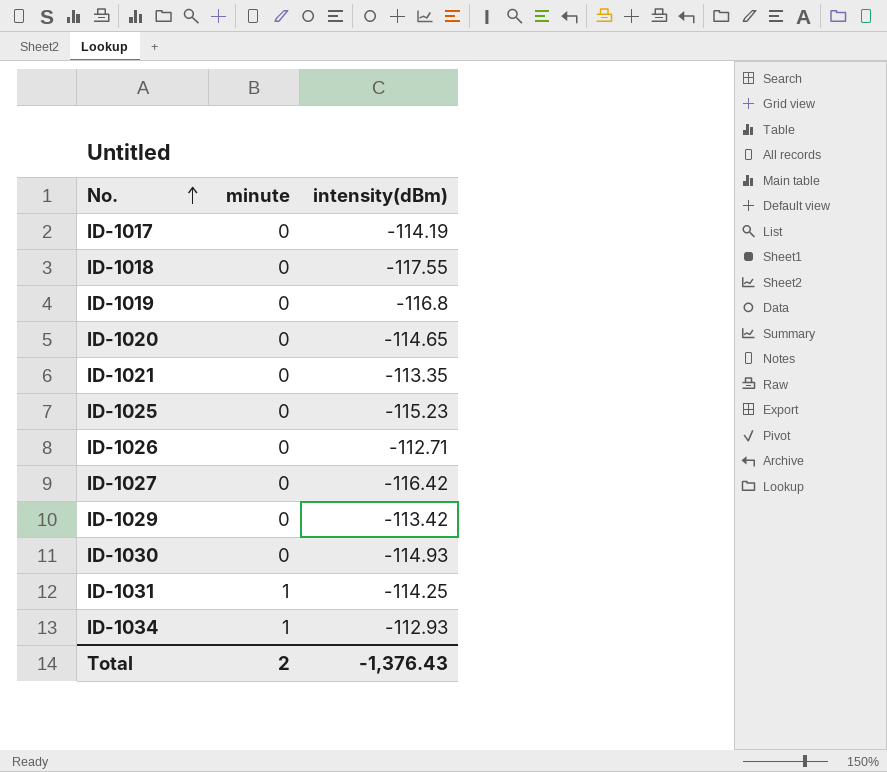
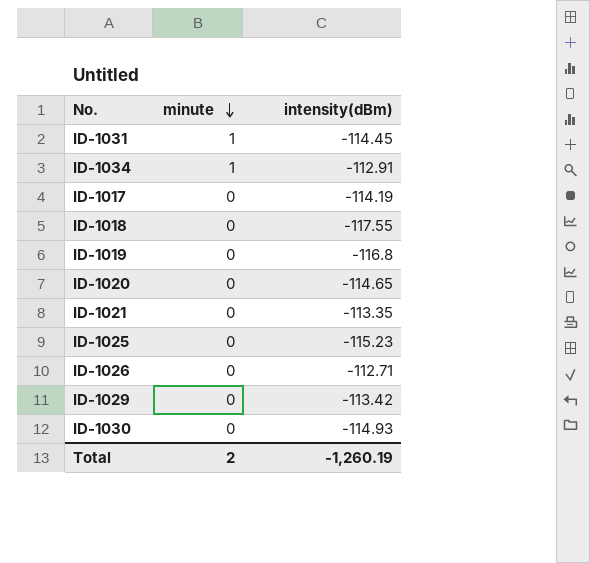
row order: No. ascending -> minute descending
row ID-1027: 0 | -116.42 -> none
ID-1031 | intensity(dBm): -114.25 -> -114.45
ID-1034 | intensity(dBm): -112.93 -> -112.91
Total | intensity(dBm): -1,376.43 -> -1,260.19

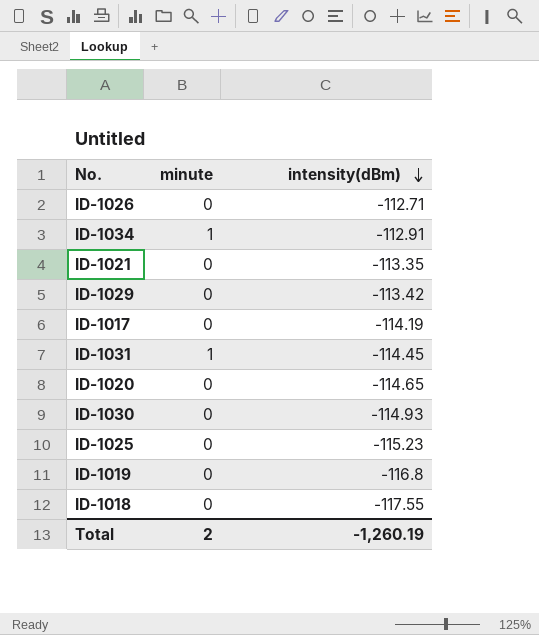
row order: minute descending -> intensity(dBm) descending

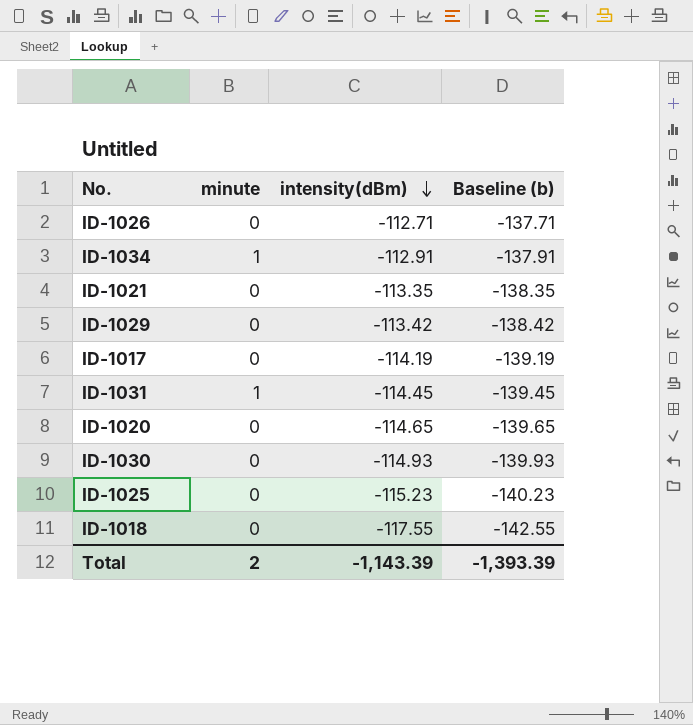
column Baseline (b) | formula: none -> [intensity(dBm)] - 25
row ID-1019: 0 | -116.8 -> none
Total | intensity(dBm): -1,260.19 -> -1,143.39

